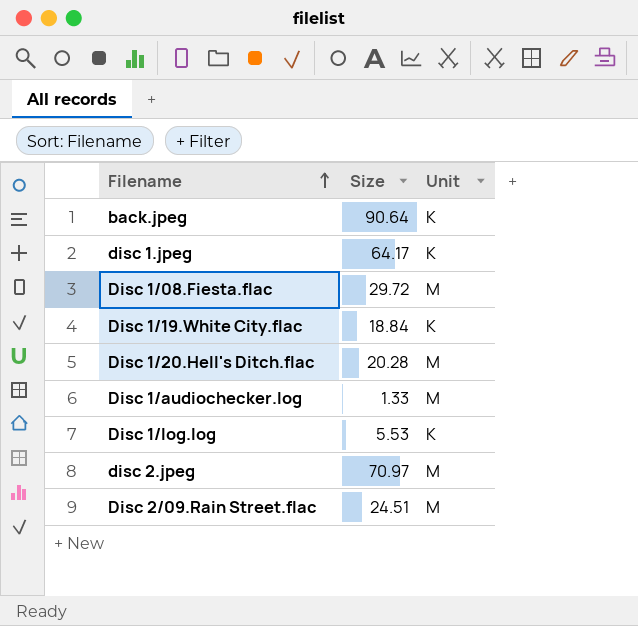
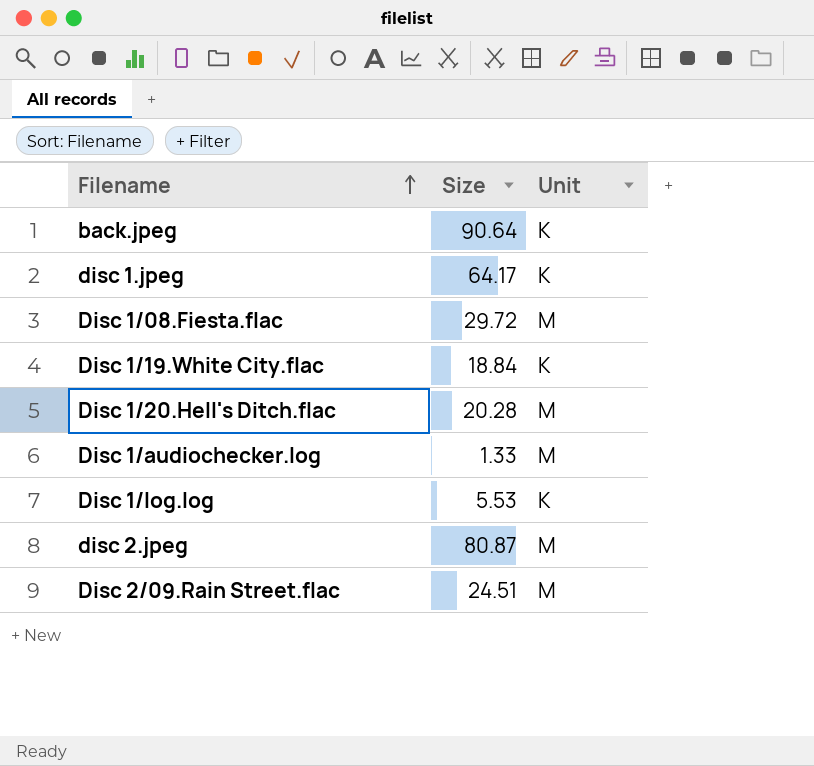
disc 2.jpeg | Size: 70.97 -> 80.87

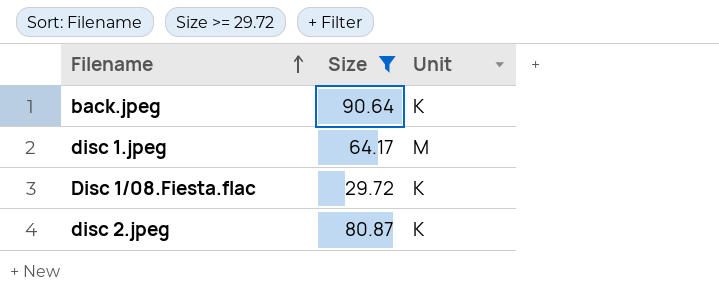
filter: none -> Size >= 29.72
disc 1.jpeg | Unit: K -> M
Disc 1/08.Fiesta.flac | Unit: M -> K
disc 2.jpeg | Unit: M -> K

